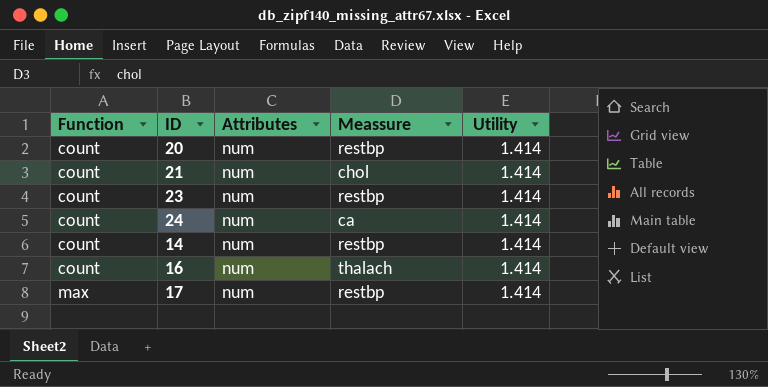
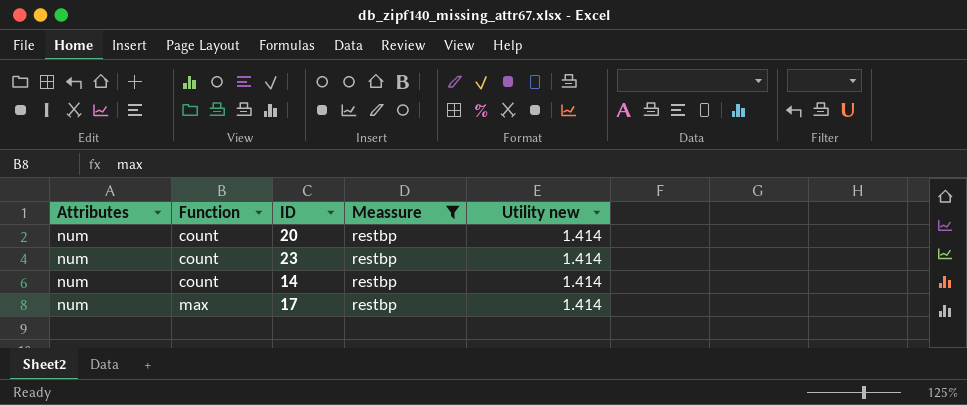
filter: none -> Meassure = restbp
column Attributes | position: 3 -> 1
column name: Utility -> Utility new

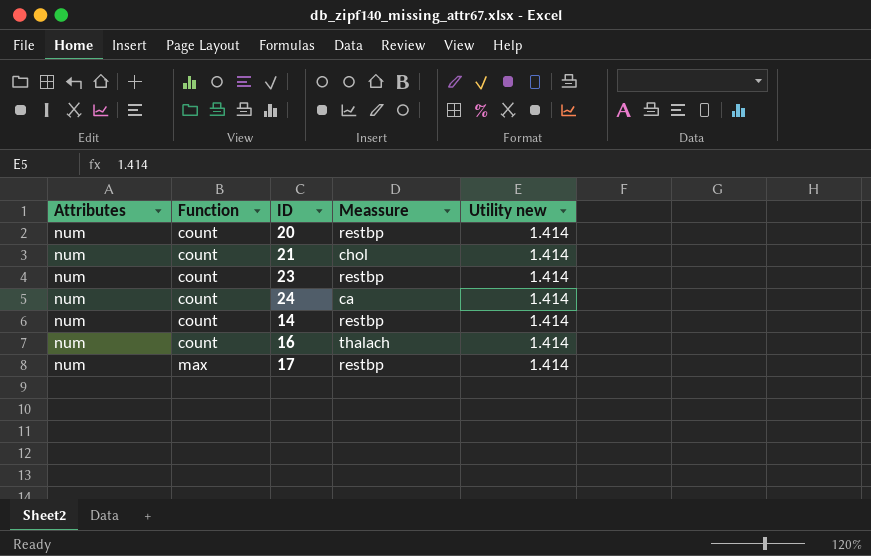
filter: Meassure = restbp -> none

